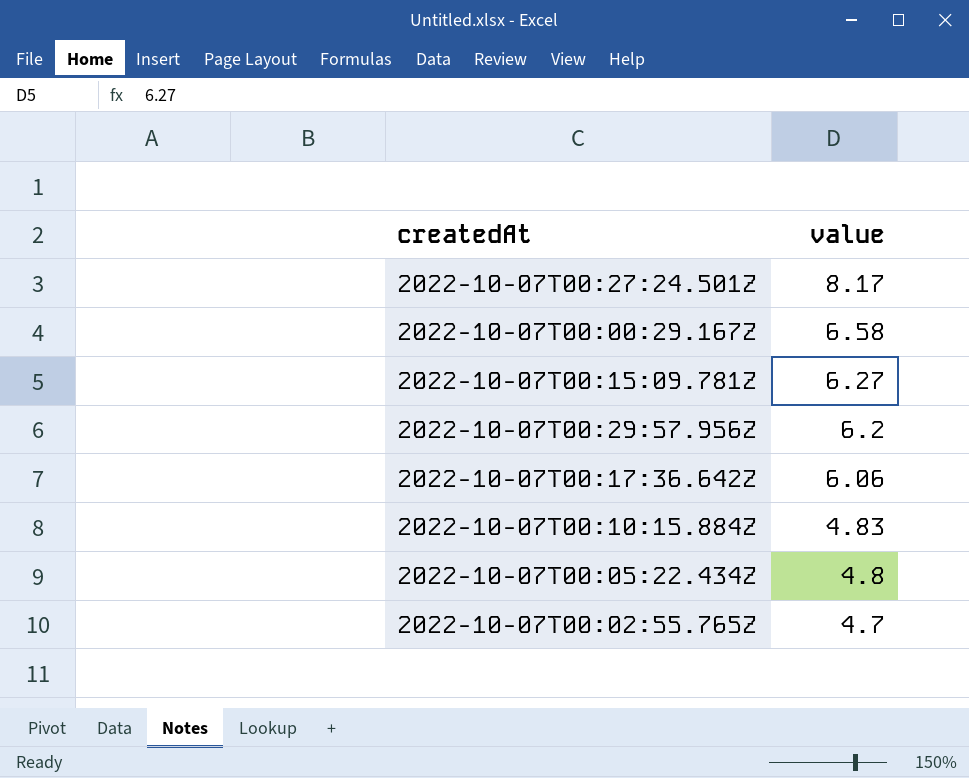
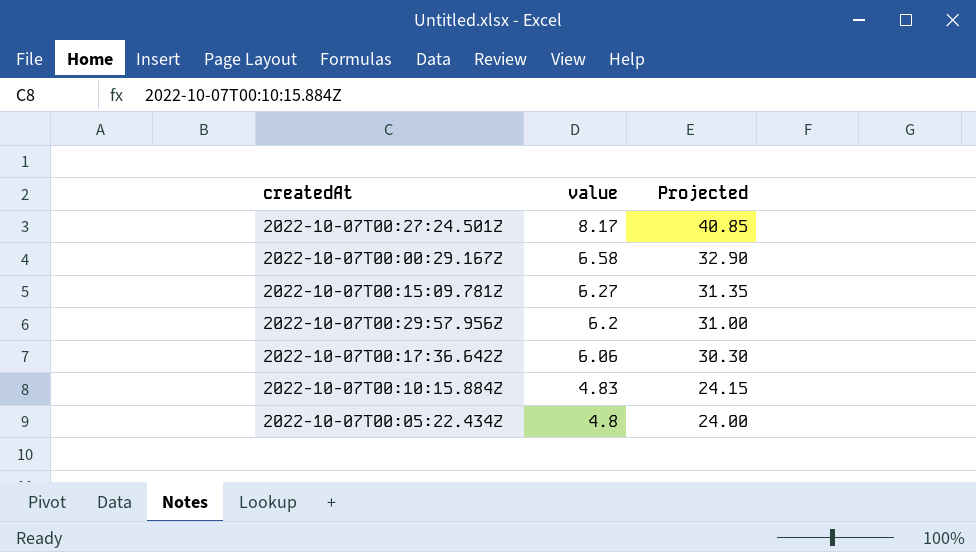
column Projected | formula: none -> [value] * 5
row 2022-10-07T00:02:55.765Z: 4.7 -> none

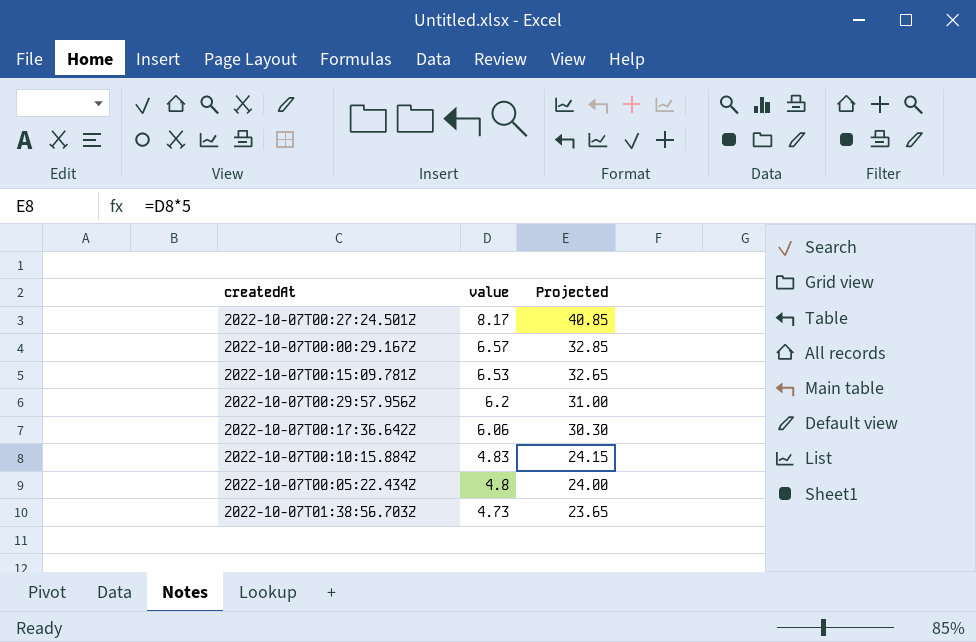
2022-10-07T00:00:29.167Z | value: 6.58 -> 6.57
2022-10-07T00:00:29.167Z | Projected: 32.90 -> 32.85
2022-10-07T00:15:09.781Z | value: 6.27 -> 6.53
2022-10-07T00:15:09.781Z | Projected: 31.35 -> 32.65
row 2022-10-07T01:38:56.703Z: none -> 4.73 | 23.65

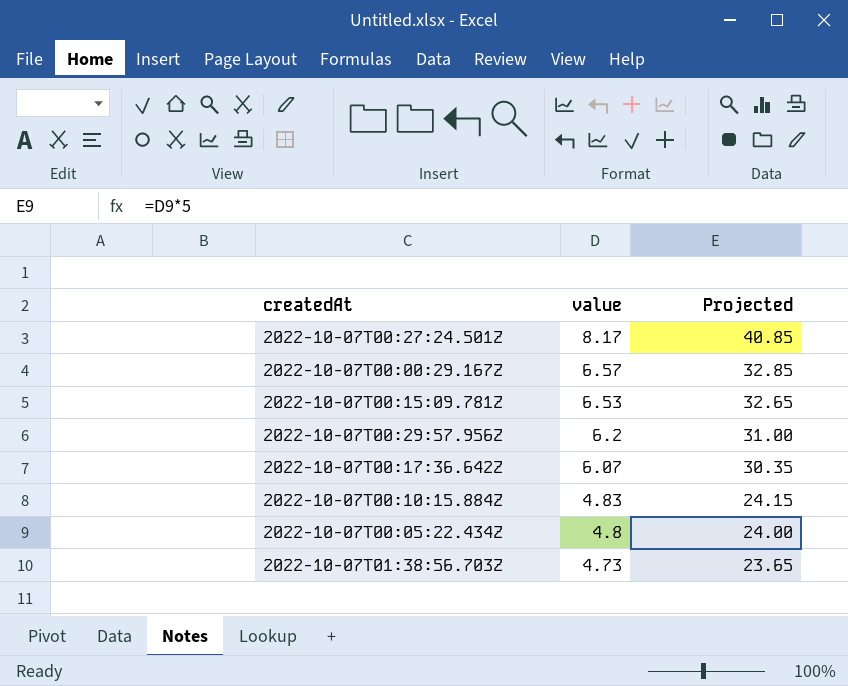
2022-10-07T00:17:36.642Z | value: 6.06 -> 6.07
2022-10-07T00:17:36.642Z | Projected: 30.30 -> 30.35

